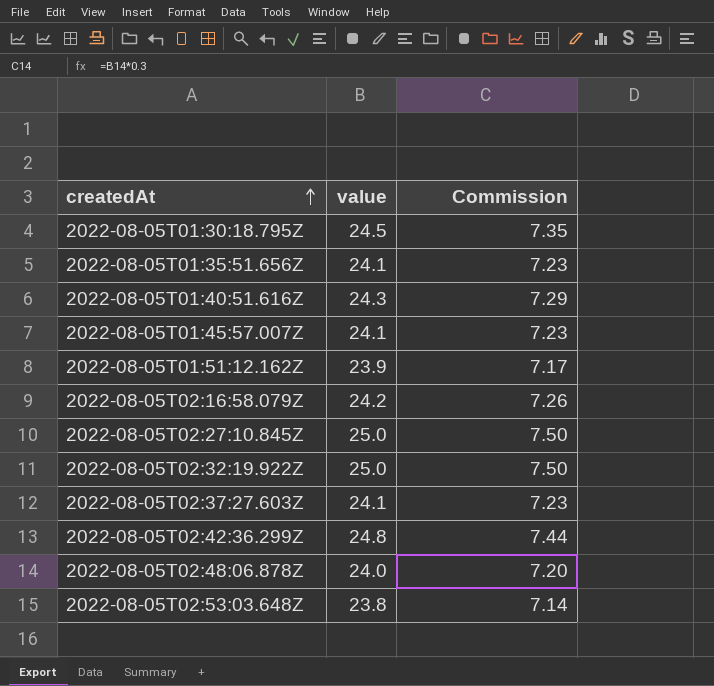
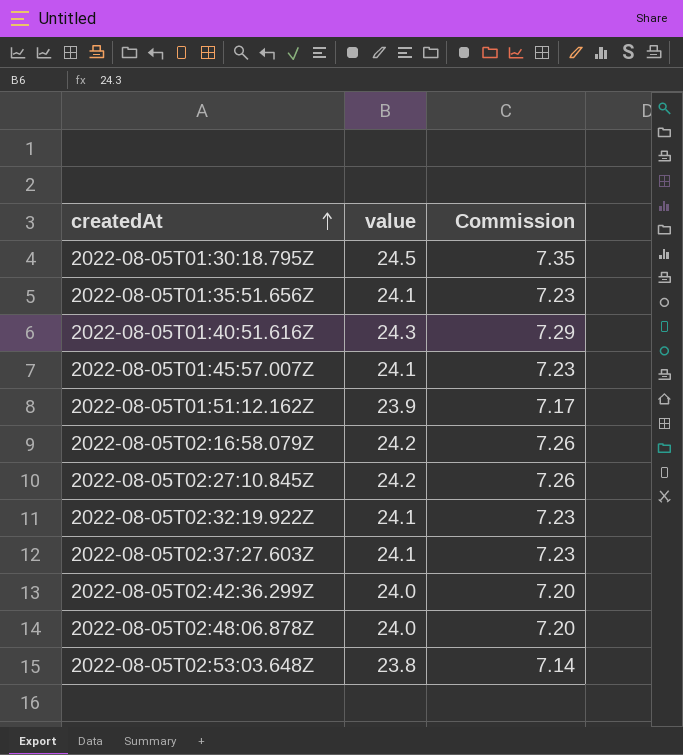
2022-08-05T02:27:10.845Z | value: 25.0 -> 24.2
2022-08-05T02:27:10.845Z | Commission: 7.50 -> 7.26
2022-08-05T02:32:19.922Z | value: 25.0 -> 24.1
2022-08-05T02:32:19.922Z | Commission: 7.50 -> 7.23
2022-08-05T02:42:36.299Z | value: 24.8 -> 24.0
2022-08-05T02:42:36.299Z | Commission: 7.44 -> 7.20

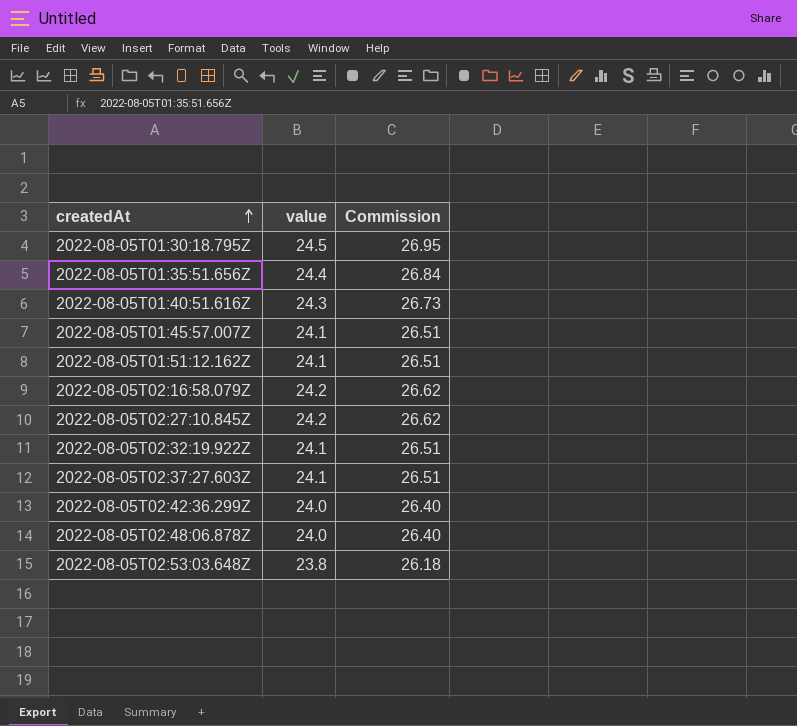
column Commission | formula: [value] * 0.3 -> [value] * 1.1
2022-08-05T01:35:51.656Z | value: 24.1 -> 24.4
2022-08-05T01:51:12.162Z | value: 23.9 -> 24.1

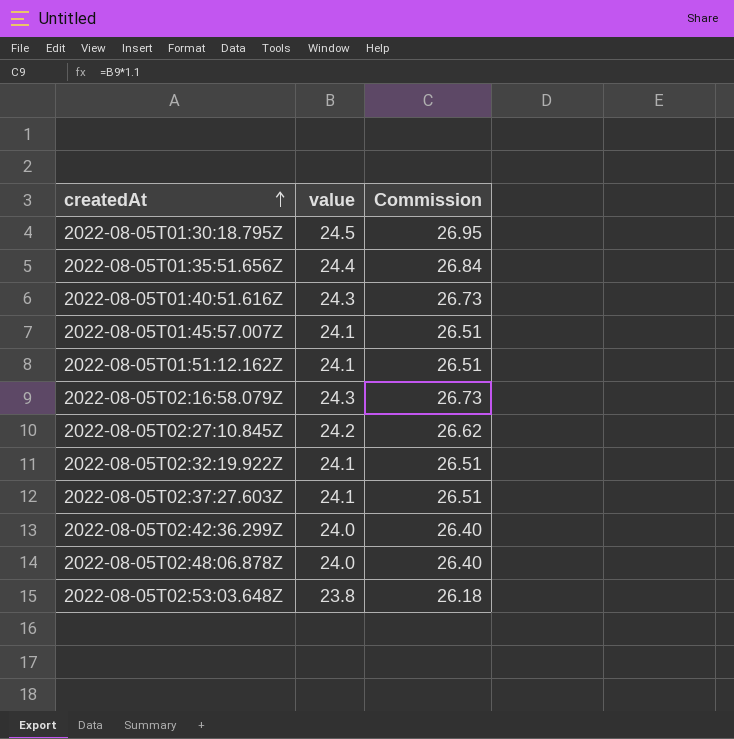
2022-08-05T02:16:58.079Z | value: 24.2 -> 24.3
2022-08-05T02:16:58.079Z | Commission: 26.62 -> 26.73

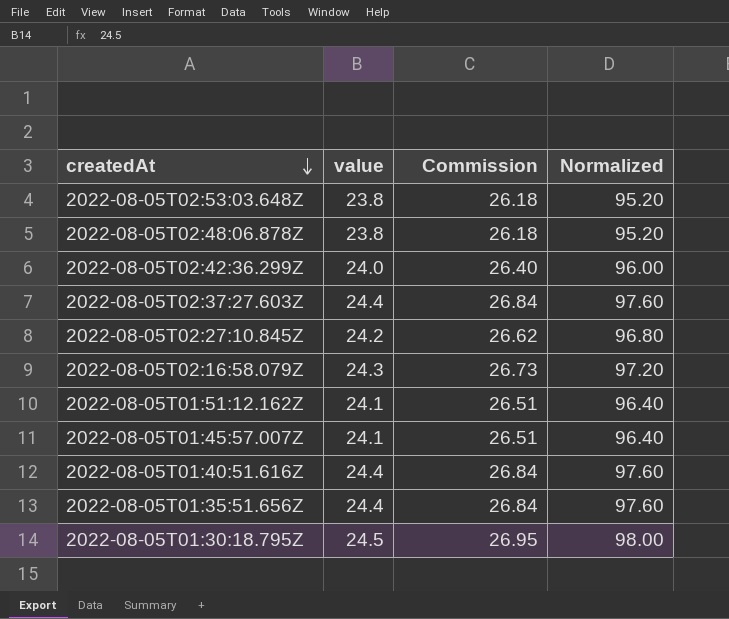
row order: createdAt ascending -> createdAt descending
column Normalized | formula: none -> [value] * 4
row 2022-08-05T02:32:19.922Z: 24.1 | 26.51 -> none
2022-08-05T02:48:06.878Z | value: 24.0 -> 23.8
2022-08-05T02:48:06.878Z | Commission: 26.40 -> 26.18
2022-08-05T02:37:27.603Z | value: 24.1 -> 24.4
2022-08-05T02:37:27.603Z | Commission: 26.51 -> 26.84
2022-08-05T01:40:51.616Z | value: 24.3 -> 24.4
2022-08-05T01:40:51.616Z | Commission: 26.73 -> 26.84

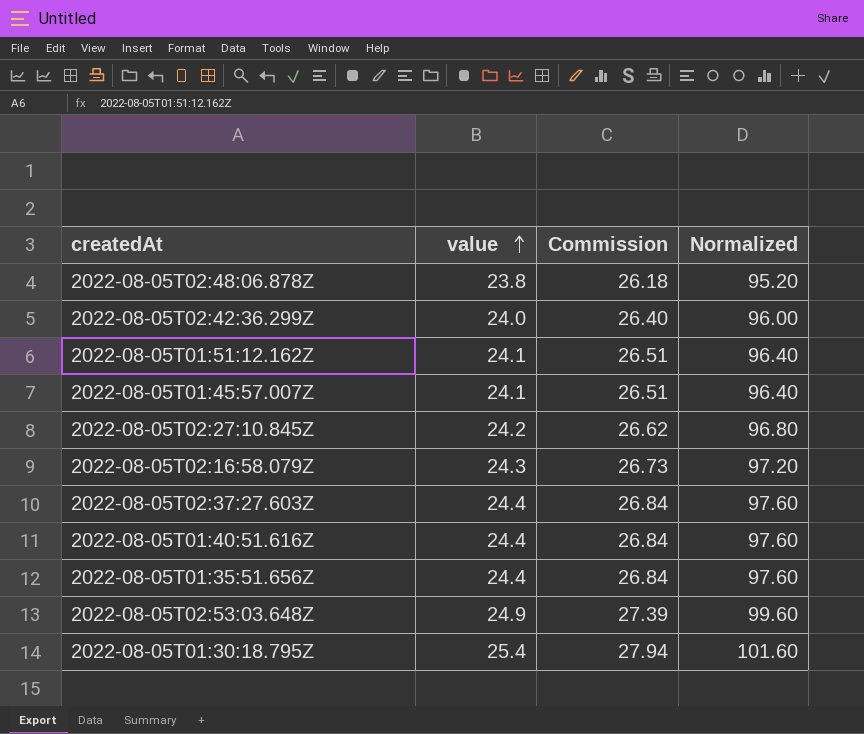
row order: createdAt descending -> value ascending
2022-08-05T02:53:03.648Z | value: 23.8 -> 24.9
2022-08-05T02:53:03.648Z | Commission: 26.18 -> 27.39
2022-08-05T02:53:03.648Z | Normalized: 95.20 -> 99.60
2022-08-05T01:30:18.795Z | value: 24.5 -> 25.4
2022-08-05T01:30:18.795Z | Commission: 26.95 -> 27.94
2022-08-05T01:30:18.795Z | Normalized: 98.00 -> 101.60

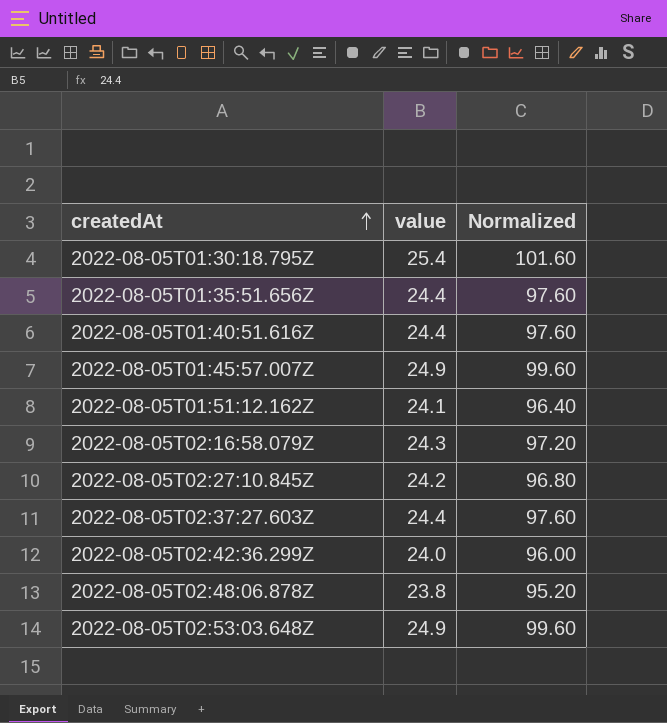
row order: value ascending -> createdAt ascending
column Commission | formula: [value] * 1.1 -> none
2022-08-05T01:45:57.007Z | value: 24.1 -> 24.9
2022-08-05T01:45:57.007Z | Normalized: 96.40 -> 99.60

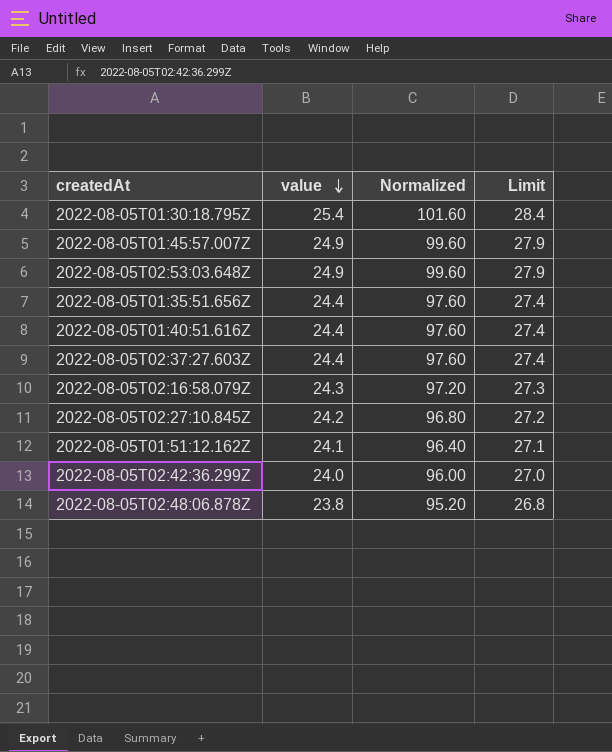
row order: createdAt ascending -> value descending
column Limit | formula: none -> [value] + 3

